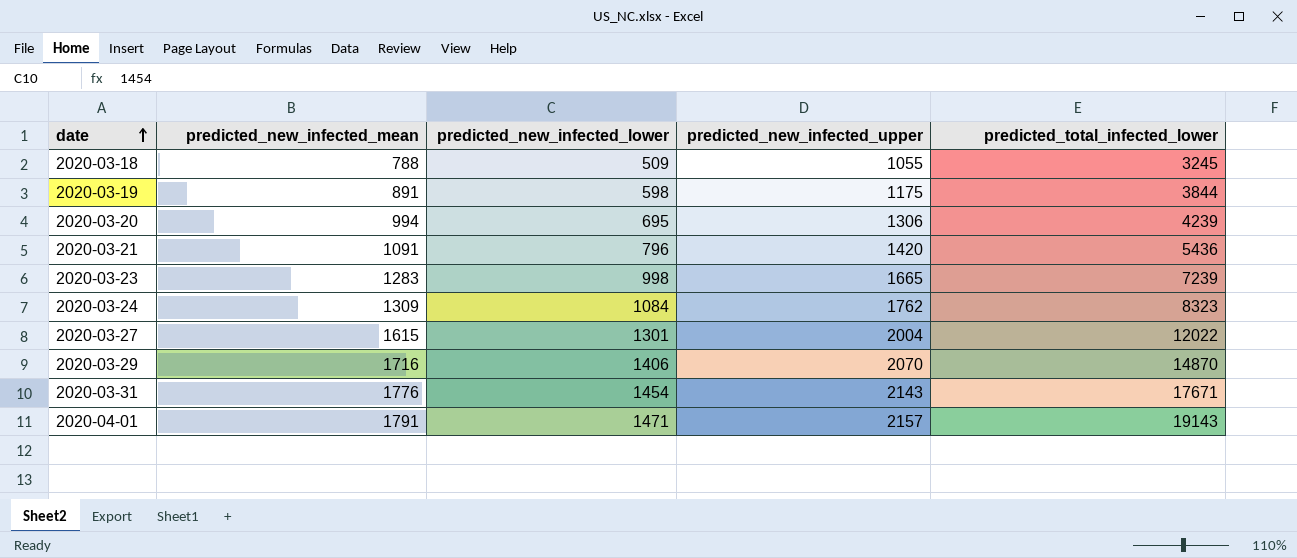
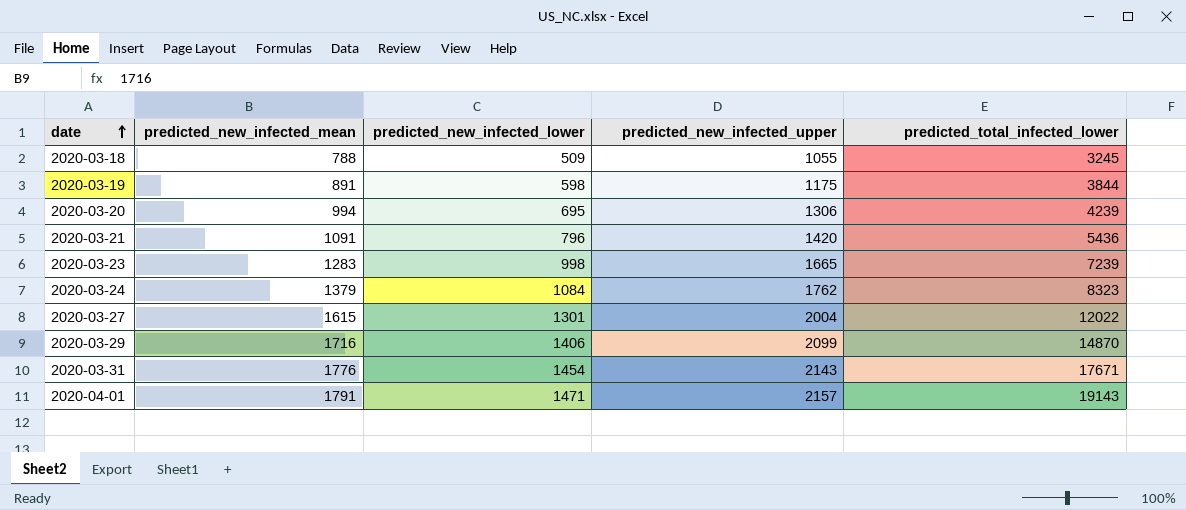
2020-03-24 | predicted_new_infected_mean: 1309 -> 1379
2020-03-29 | predicted_new_infected_upper: 2070 -> 2099

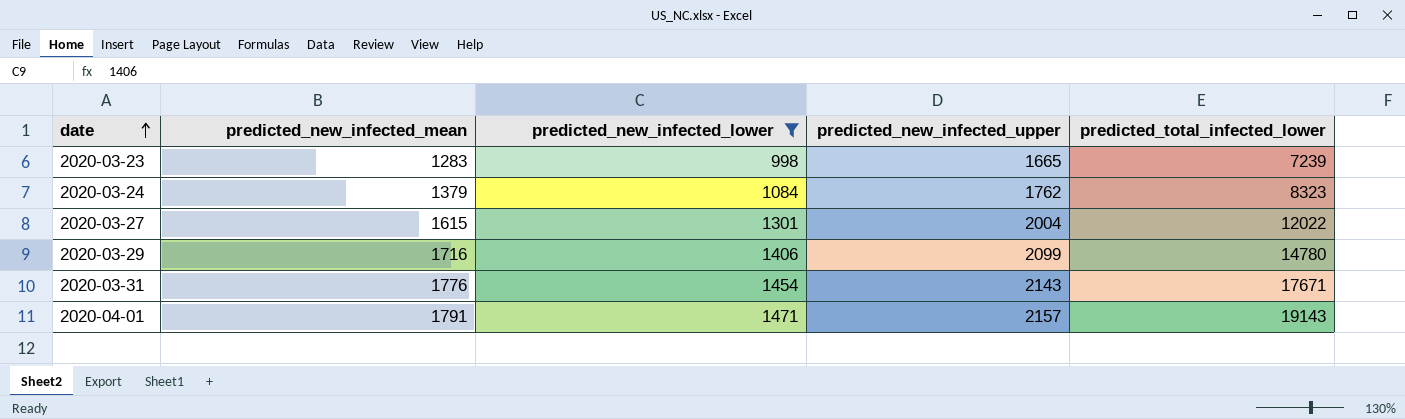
filter: none -> predicted_new_infected_lower >= 998
2020-03-29 | predicted_total_infected_lower: 14870 -> 14780

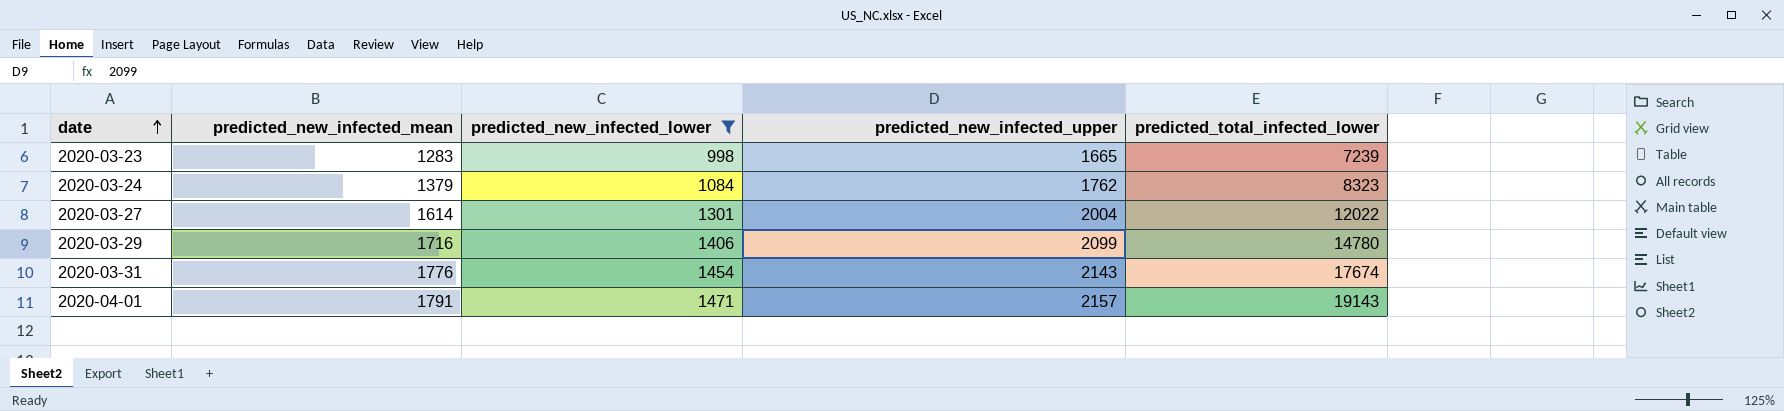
2020-03-27 | predicted_new_infected_mean: 1615 -> 1614
2020-03-31 | predicted_total_infected_lower: 17671 -> 17674

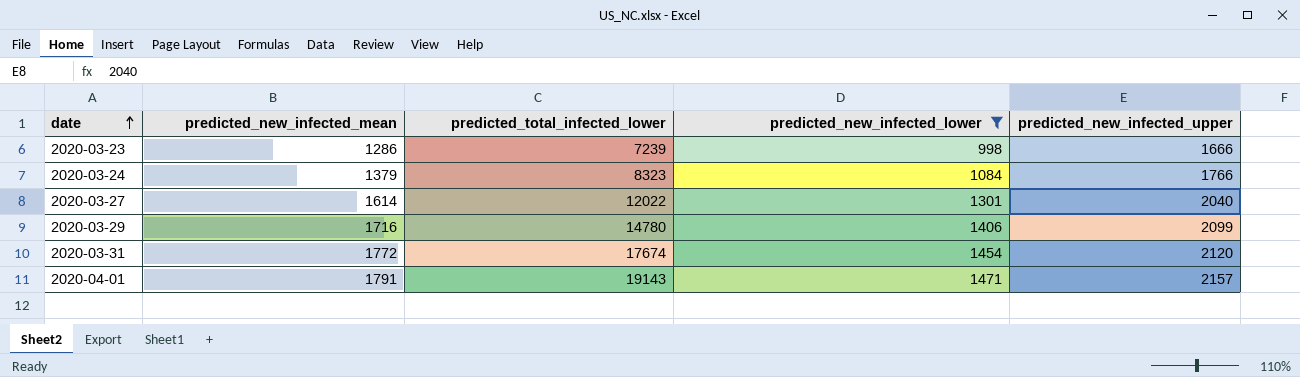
column predicted_total_infected_lower | position: 5 -> 3
2020-03-23 | predicted_new_infected_mean: 1283 -> 1286
2020-03-23 | predicted_new_infected_upper: 1665 -> 1666
2020-03-24 | predicted_new_infected_upper: 1762 -> 1766
2020-03-27 | predicted_new_infected_upper: 2004 -> 2040
2020-03-31 | predicted_new_infected_mean: 1776 -> 1772
2020-03-31 | predicted_new_infected_upper: 2143 -> 2120

